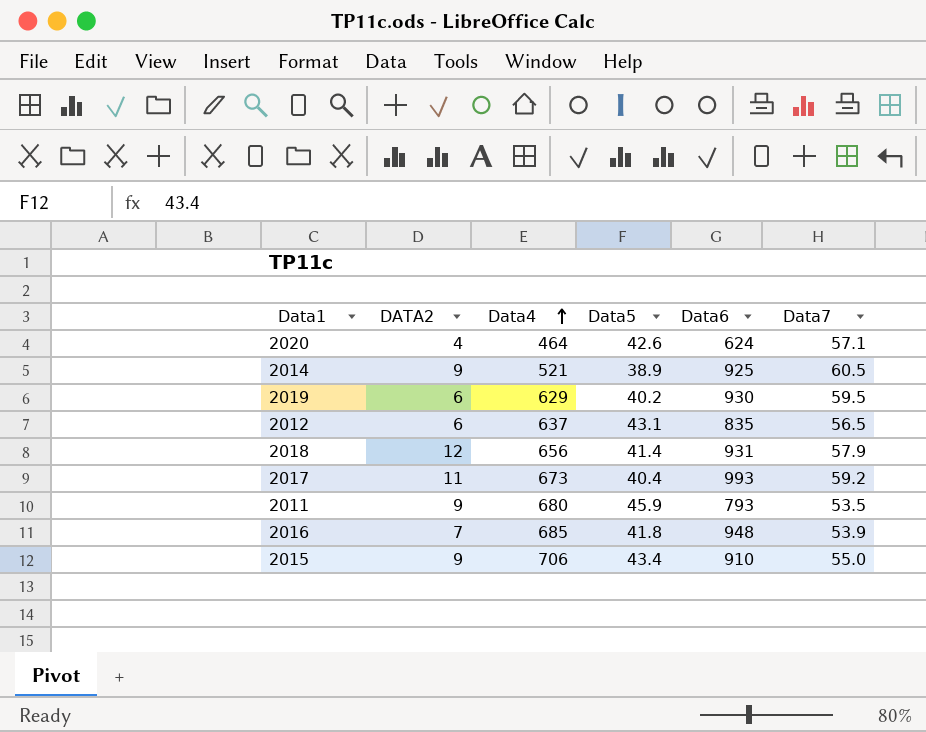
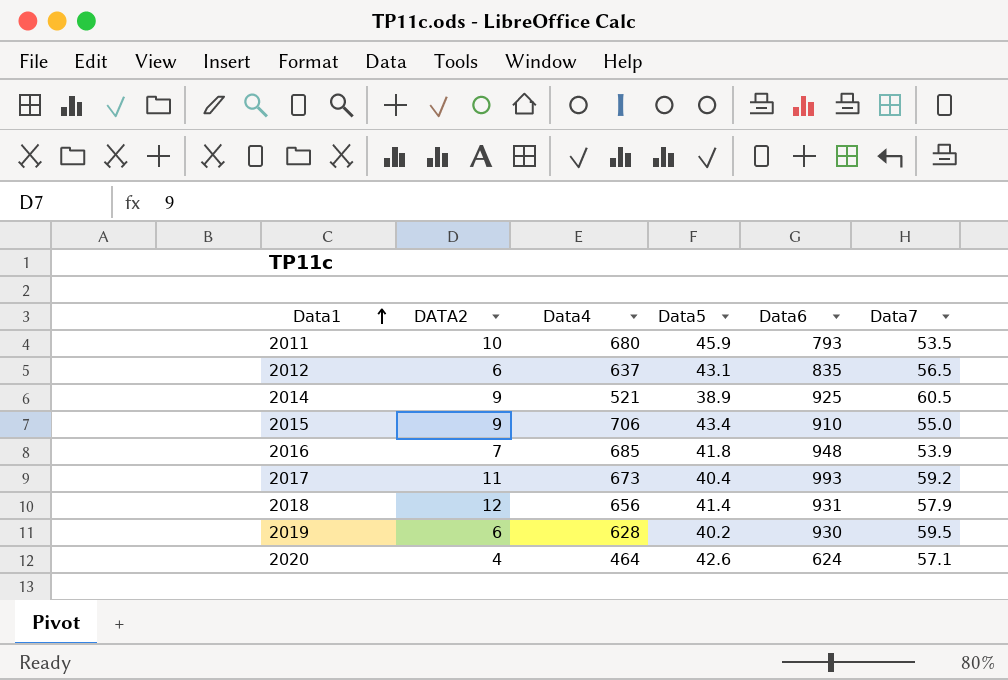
row order: Data4 ascending -> Data1 ascending
2011 | DATA2: 9 -> 10
2019 | Data4: 629 -> 628

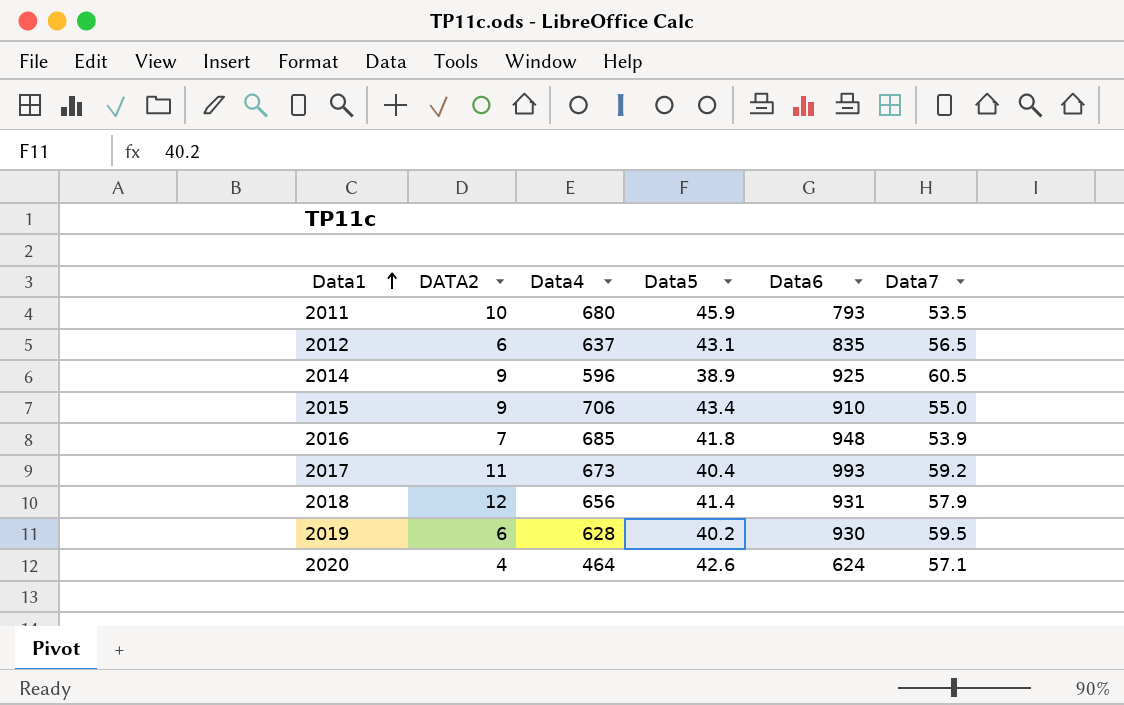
2014 | Data4: 521 -> 596

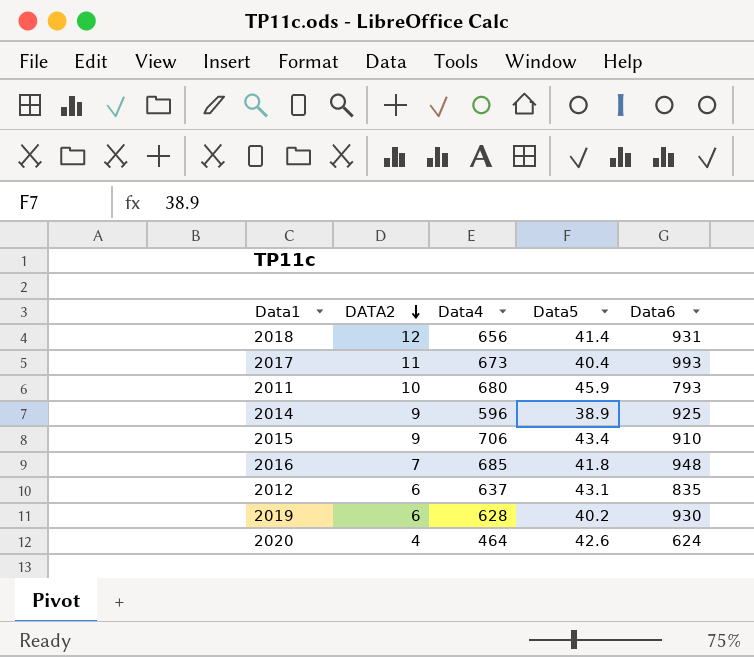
row order: Data1 ascending -> DATA2 descending
column Data7 | position: 6 -> none

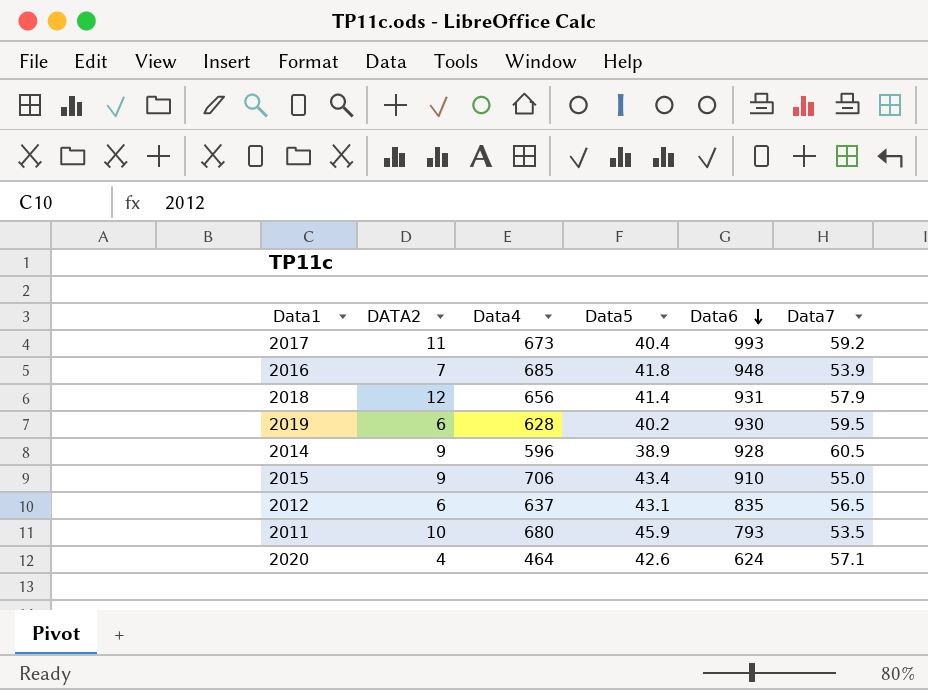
row order: DATA2 descending -> Data6 descending
column Data7 | position: none -> 6
2014 | Data6: 925 -> 928

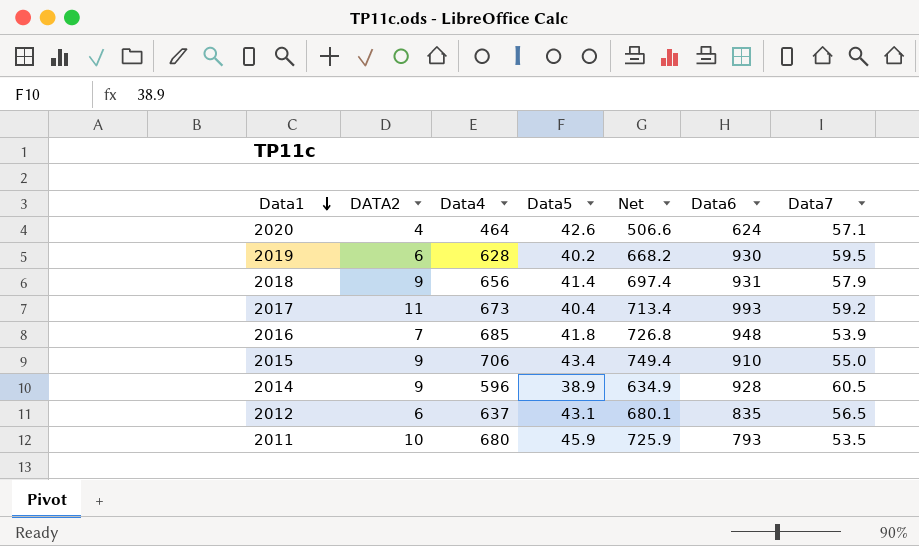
row order: Data6 descending -> Data1 descending
column Net | formula: none -> [Data4] + [Data5]
2018 | DATA2: 12 -> 9

